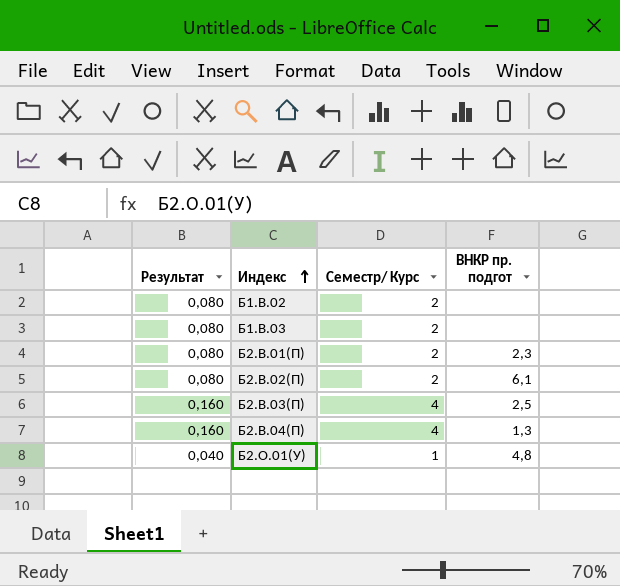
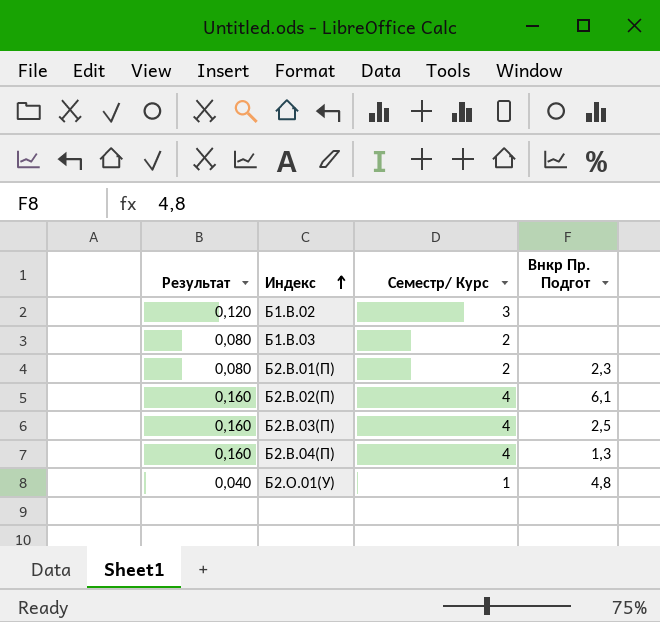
column name: ВНКР пр. подгот -> Внкр Пр. Подгот
Б1.В.02 | Результат: 0,080 -> 0,120
Б1.В.02 | Семестр/ Курс: 2 -> 3
Б2.В.02(П) | Результат: 0,080 -> 0,160
Б2.В.02(П) | Семестр/ Курс: 2 -> 4

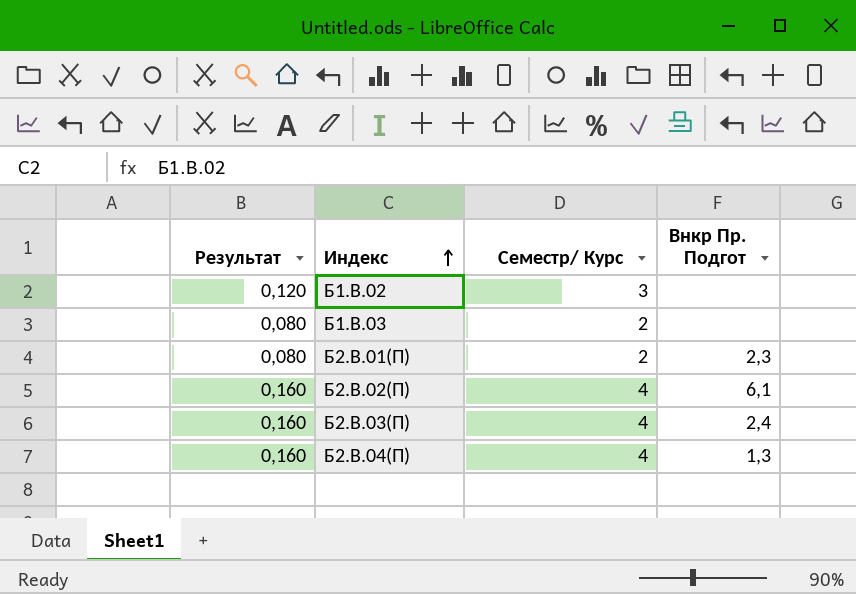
row Б2.О.01(У): 0,040 | 1 | 4,8 -> none
Б2.В.03(П) | Внкр Пр. Подгот: 2,5 -> 2,4

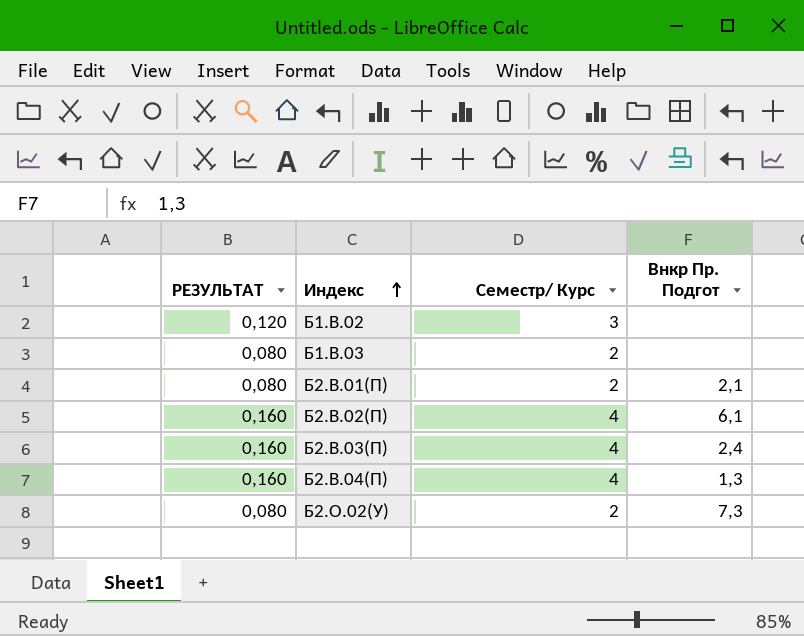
column name: Результат -> РЕЗУЛЬТАТ
Б2.В.01(П) | Внкр Пр. Подгот: 2,3 -> 2,1
row Б2.О.02(У): none -> 0,080 | 2 | 7,3

